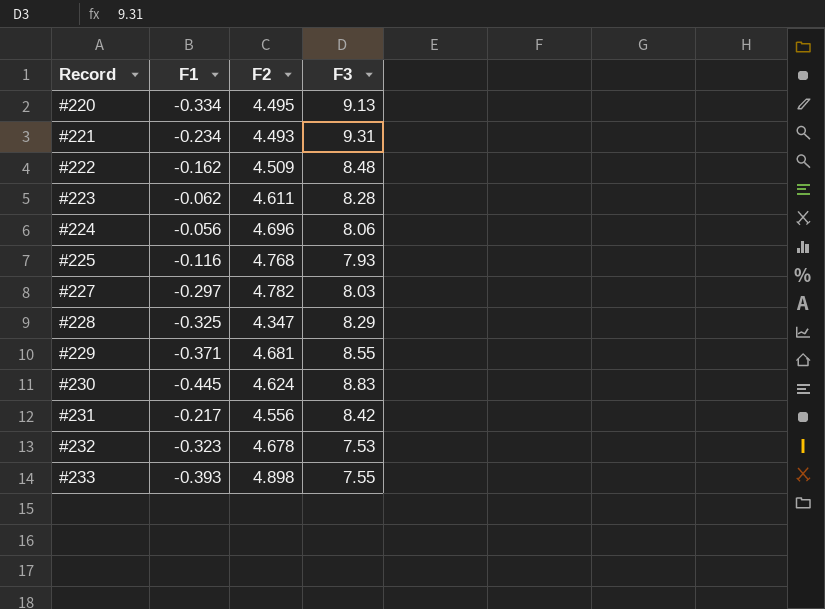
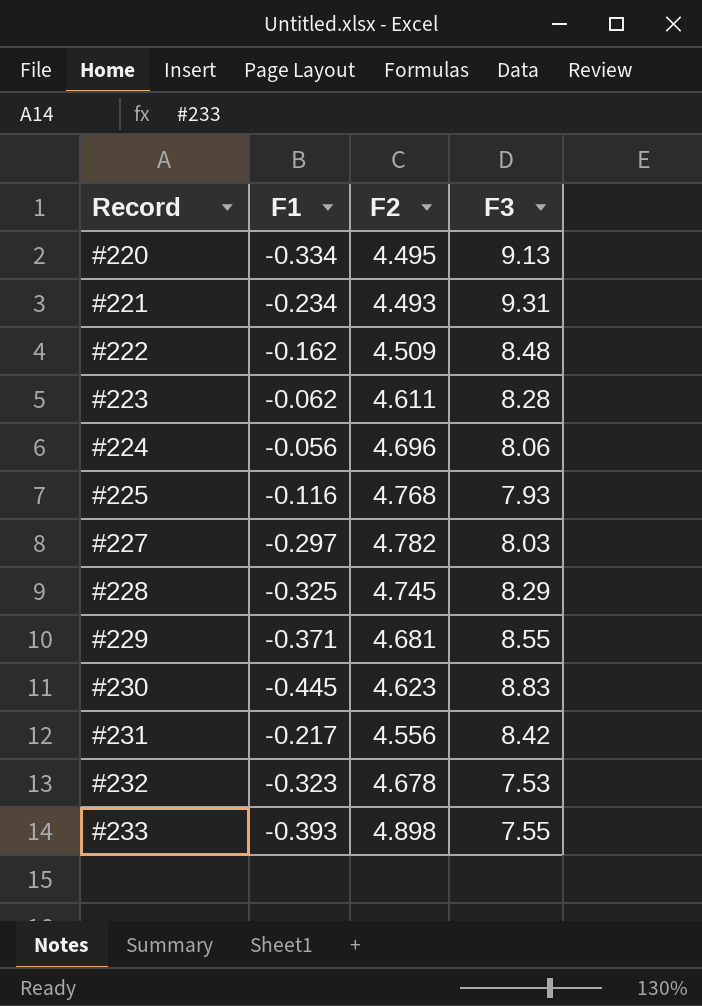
#228 | F2: 4.347 -> 4.745
#230 | F2: 4.624 -> 4.623

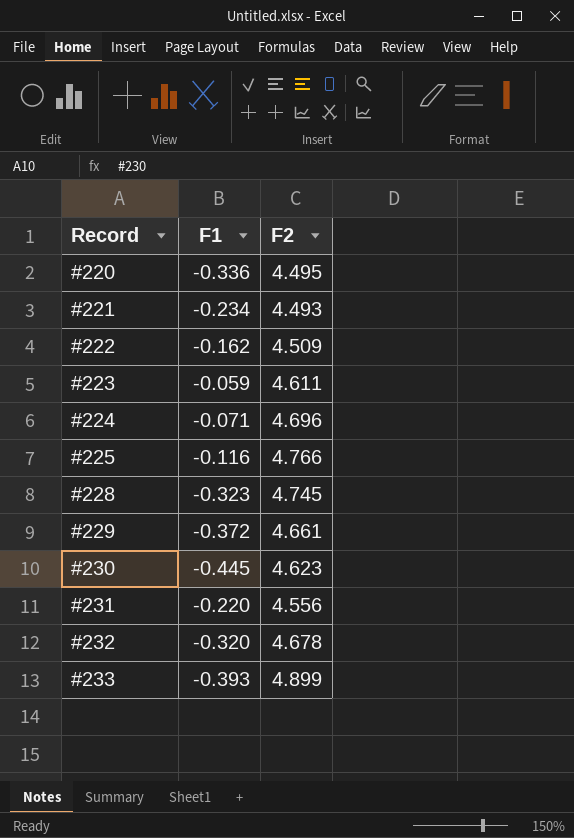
column F3 | position: 4 -> none
row #227: -0.297 | 4.782 | 8.03 -> none
#220 | F1: -0.334 -> -0.336
#223 | F1: -0.062 -> -0.059
#224 | F1: -0.056 -> -0.071
#225 | F2: 4.768 -> 4.766
#228 | F1: -0.325 -> -0.323
#229 | F1: -0.371 -> -0.372
#229 | F2: 4.681 -> 4.661
#231 | F1: -0.217 -> -0.220
#232 | F1: -0.323 -> -0.320
#233 | F2: 4.898 -> 4.899

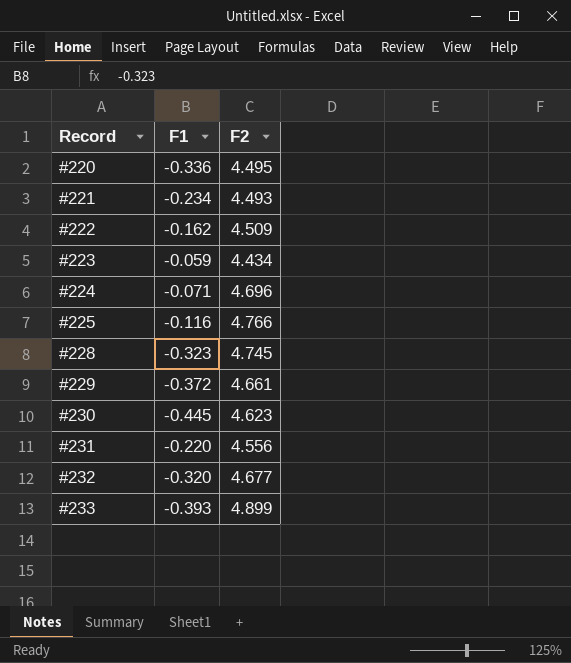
#223 | F2: 4.611 -> 4.434
#232 | F2: 4.678 -> 4.677

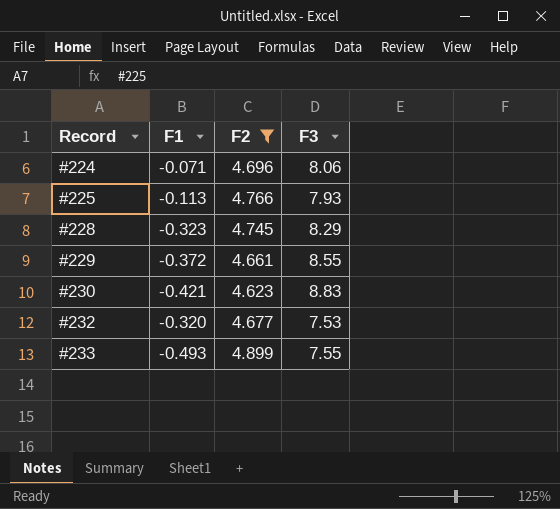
filter: none -> F2 >= 4.623
column F3 | position: none -> 4
#225 | F1: -0.116 -> -0.113
#230 | F1: -0.445 -> -0.421
#233 | F1: -0.393 -> -0.493

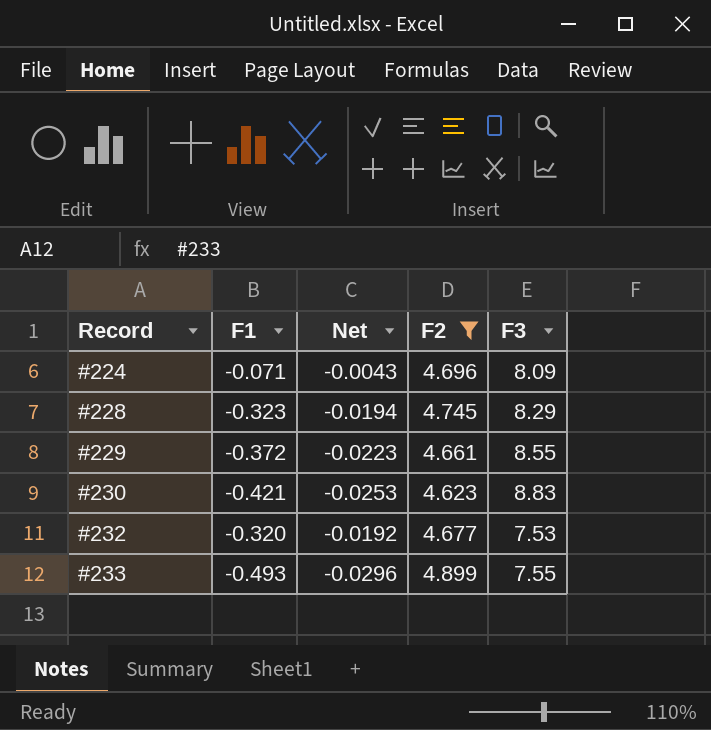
column Net | formula: none -> [F1] * 0.06
row #225: -0.113 | 4.766 | 7.93 -> none
#224 | F3: 8.06 -> 8.09

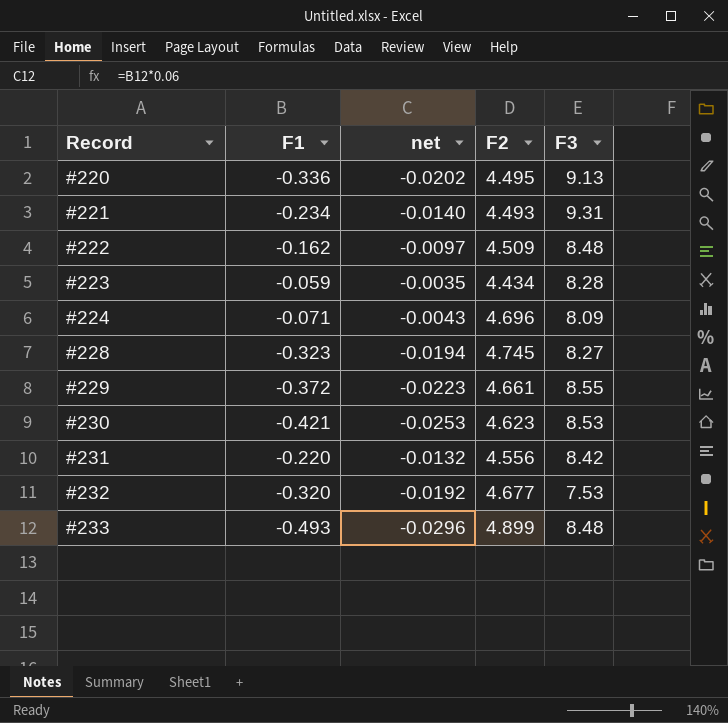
filter: F2 >= 4.623 -> none
column name: Net -> net
#228 | F3: 8.29 -> 8.27
#230 | F3: 8.83 -> 8.53
#233 | F3: 7.55 -> 8.48

